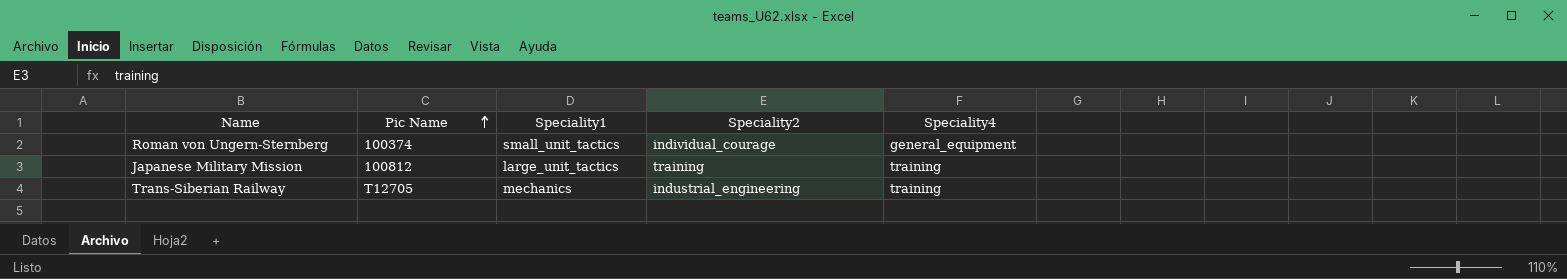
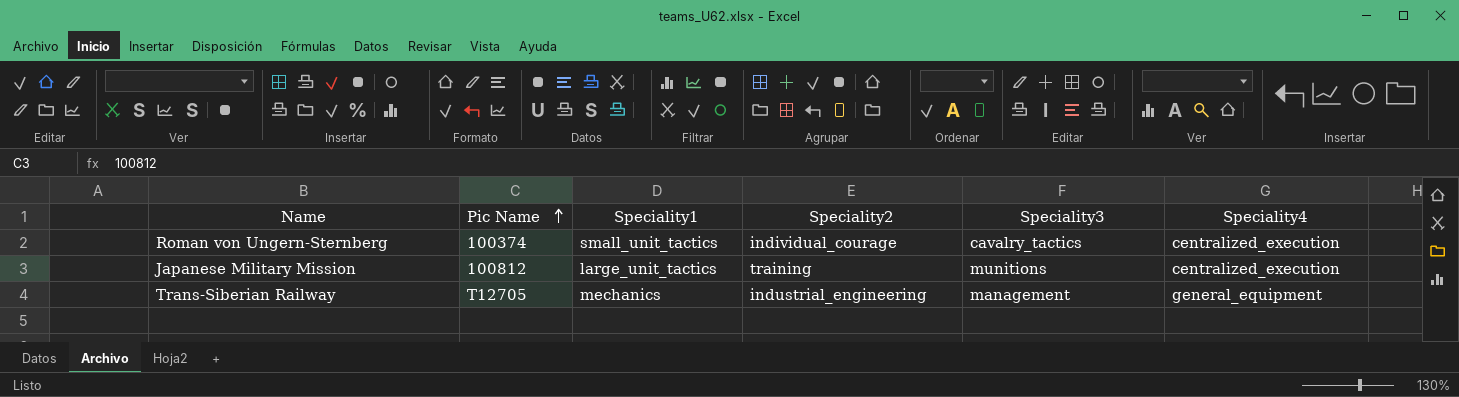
column Speciality3 | position: none -> 5
Roman von Ungern-Sternberg | Speciality4: general_equipment -> centralized_execution
Japanese Military Mission | Speciality4: training -> centralized_execution
Trans-Siberian Railway | Speciality4: training -> general_equipment

